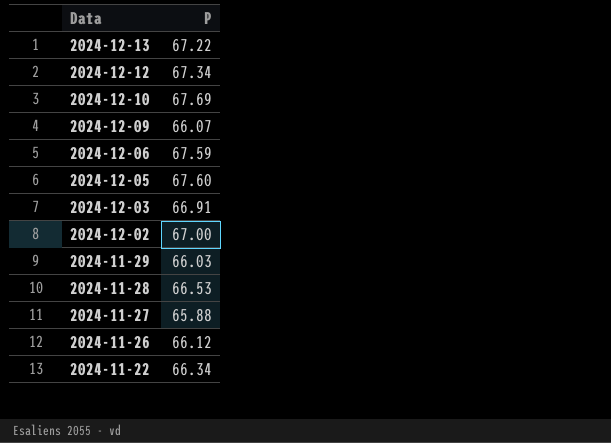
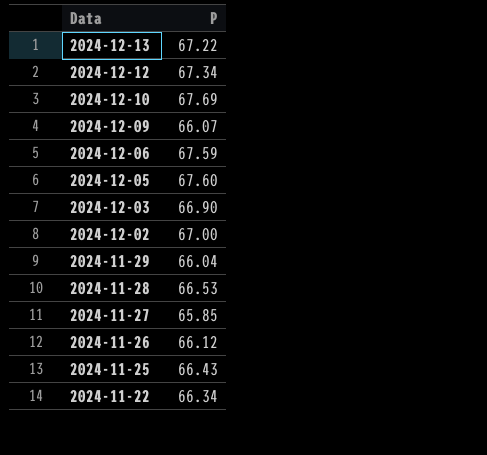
2024-12-03 | P: 66.91 -> 66.90
2024-11-29 | P: 66.03 -> 66.04
2024-11-27 | P: 65.88 -> 65.85
row 2024-11-25: none -> 66.43

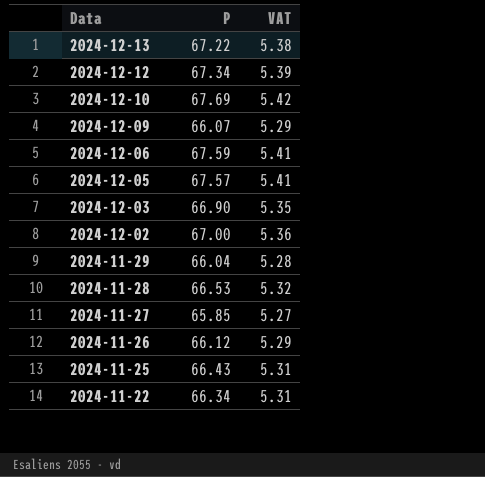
column VAT | formula: none -> [P] * 0.08
2024-12-05 | P: 67.60 -> 67.57

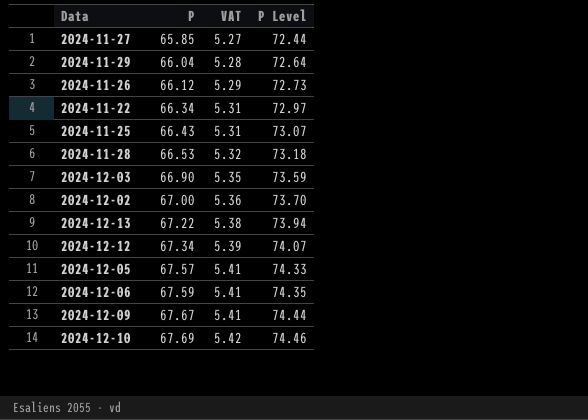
row order: Data descending -> P ascending
column P Level | formula: none -> [P] * 1.1
2024-12-09 | P: 66.07 -> 67.67
2024-12-09 | VAT: 5.29 -> 5.41

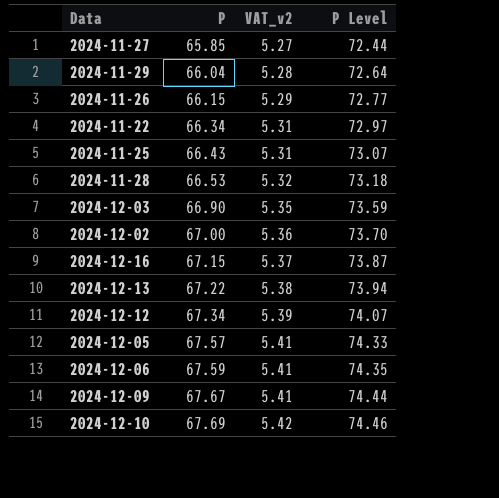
column name: VAT -> VAT_v2
2024-11-26 | P: 66.12 -> 66.15
2024-11-26 | P Level: 72.73 -> 72.77
row 2024-12-16: none -> 67.15 | 5.37 | 73.87

